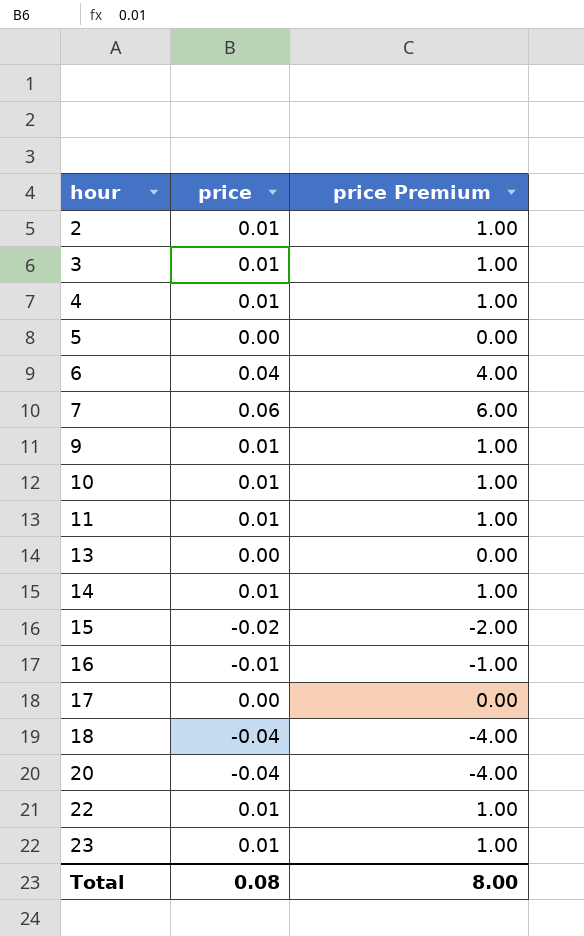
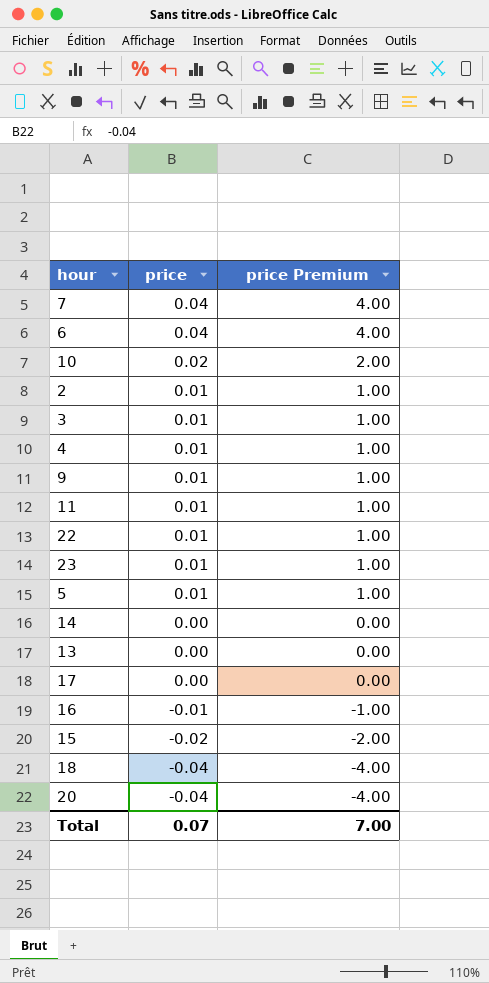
row order: hour ascending -> price descending
7 | price: 0.06 -> 0.04
7 | price Premium: 6.00 -> 4.00
10 | price: 0.01 -> 0.02
10 | price Premium: 1.00 -> 2.00
5 | price: 0.00 -> 0.01
5 | price Premium: 0.00 -> 1.00
14 | price: 0.01 -> 0.00
14 | price Premium: 1.00 -> 0.00
Total | price: 0.08 -> 0.07
Total | price Premium: 8.00 -> 7.00

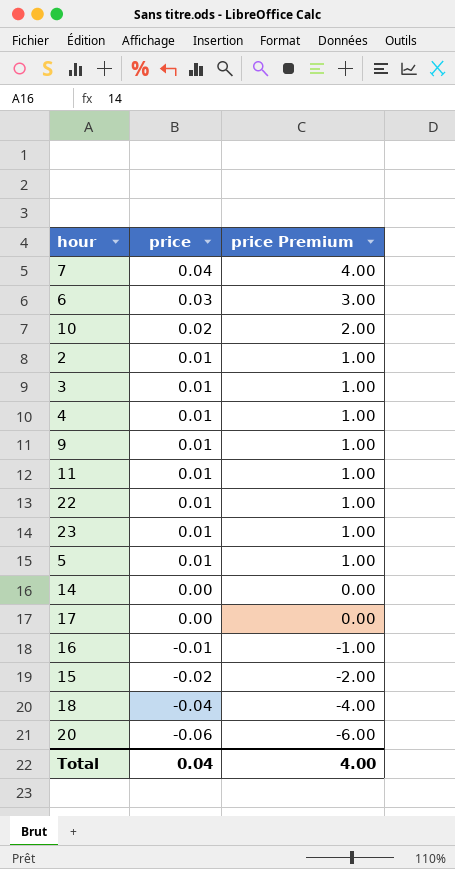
row 13: 0.00 | 0.00 -> none
6 | price: 0.04 -> 0.03
6 | price Premium: 4.00 -> 3.00
20 | price: -0.04 -> -0.06
20 | price Premium: -4.00 -> -6.00
Total | price: 0.07 -> 0.04
Total | price Premium: 7.00 -> 4.00

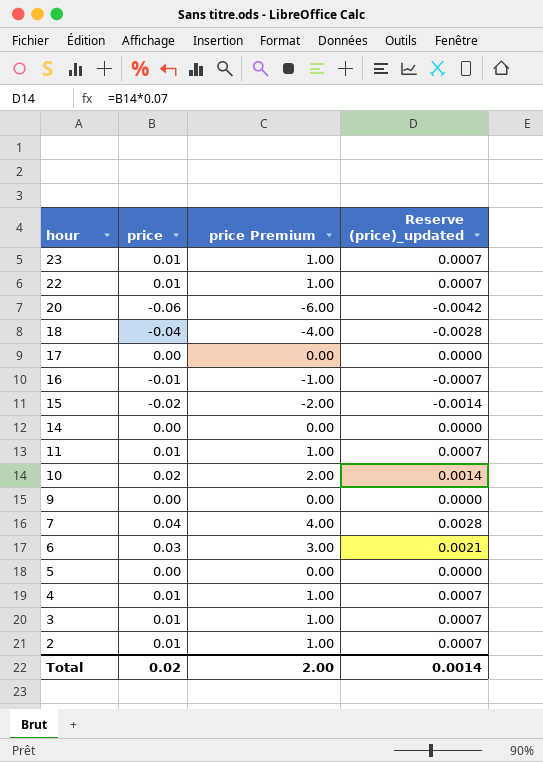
row order: price descending -> hour descending
column Reserve (price)_updated | formula: none -> [price] * 0.07
9 | price: 0.01 -> 0.00
9 | price Premium: 1.00 -> 0.00
5 | price: 0.01 -> 0.00
5 | price Premium: 1.00 -> 0.00
Total | price: 0.04 -> 0.02
Total | price Premium: 4.00 -> 2.00

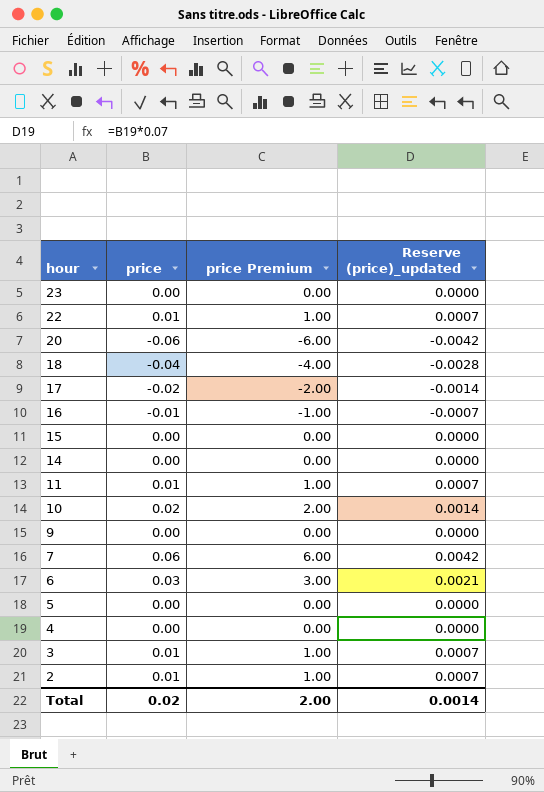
23 | price: 0.01 -> 0.00
23 | price Premium: 1.00 -> 0.00
23 | Reserve (price)_updated: 0.0007 -> 0.0000
17 | price: 0.00 -> -0.02
17 | price Premium: 0.00 -> -2.00
17 | Reserve (price)_updated: 0.0000 -> -0.0014
15 | price: -0.02 -> 0.00
15 | price Premium: -2.00 -> 0.00
15 | Reserve (price)_updated: -0.0014 -> 0.0000
7 | price: 0.04 -> 0.06
7 | price Premium: 4.00 -> 6.00
7 | Reserve (price)_updated: 0.0028 -> 0.0042
4 | price: 0.01 -> 0.00
4 | price Premium: 1.00 -> 0.00
4 | Reserve (price)_updated: 0.0007 -> 0.0000

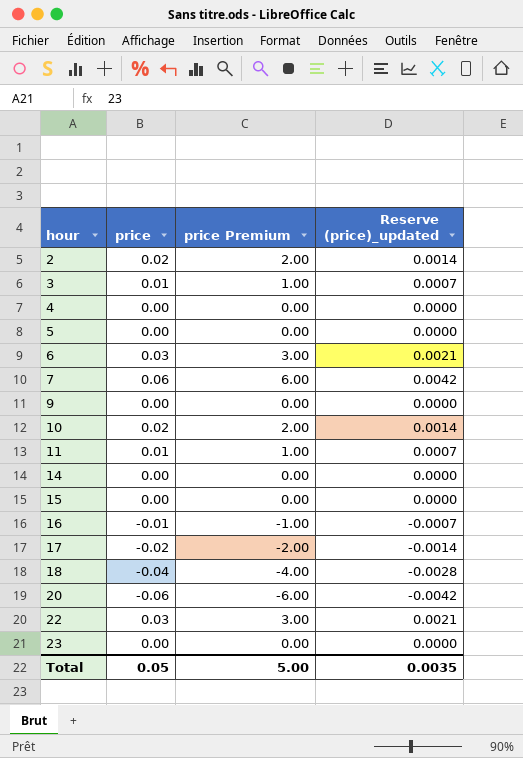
row order: hour descending -> hour ascending
2 | price: 0.01 -> 0.02
2 | price Premium: 1.00 -> 2.00
2 | Reserve (price)_updated: 0.0007 -> 0.0014
22 | price: 0.01 -> 0.03
22 | price Premium: 1.00 -> 3.00
22 | Reserve (price)_updated: 0.0007 -> 0.0021
Total | price: 0.02 -> 0.05
Total | price Premium: 2.00 -> 5.00
Total | Reserve (price)_updated: 0.0014 -> 0.0035

